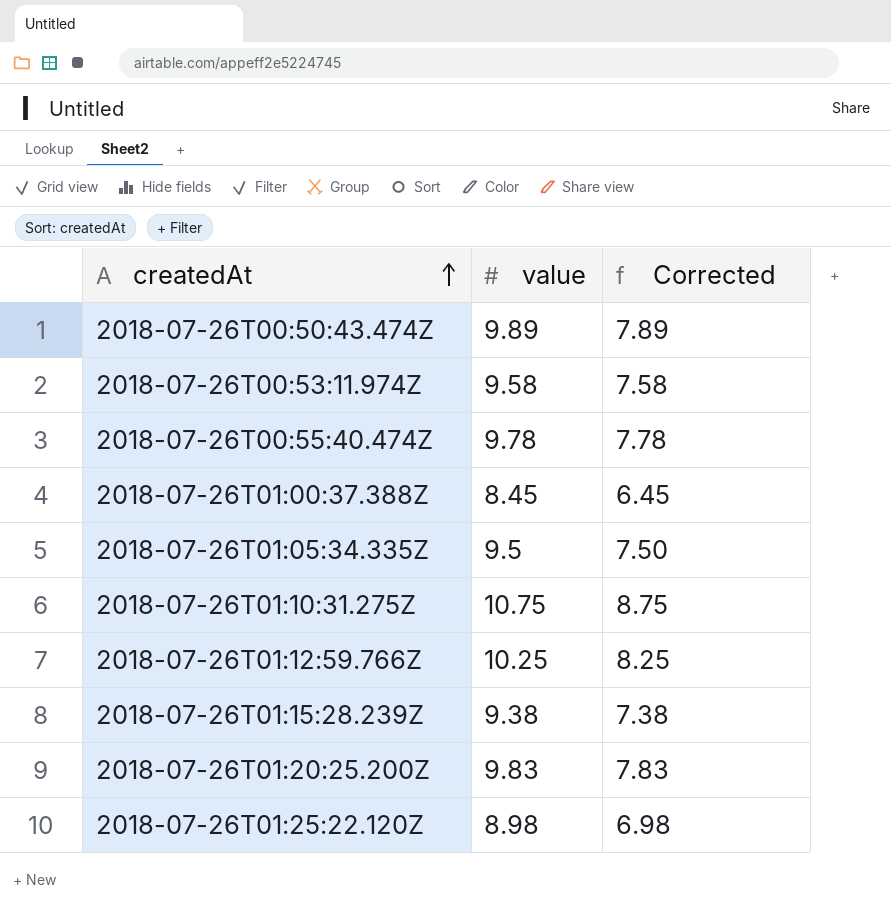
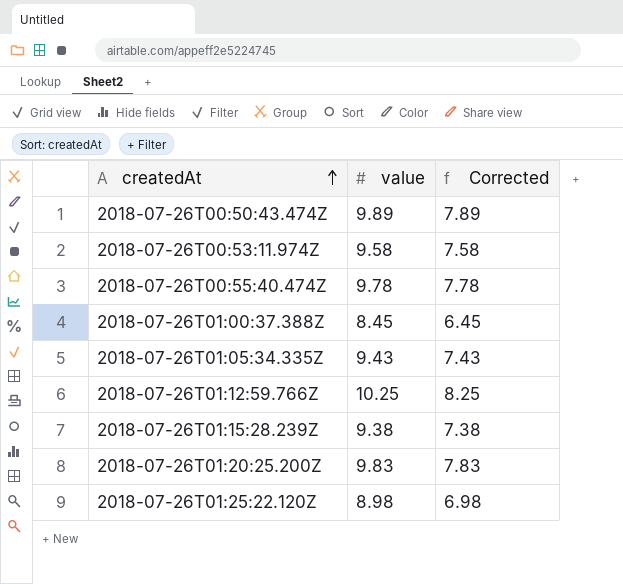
row 2018-07-26T01:10:31.275Z: 10.75 | 8.75 -> none
2018-07-26T01:05:34.335Z | value: 9.5 -> 9.43
2018-07-26T01:05:34.335Z | Corrected: 7.50 -> 7.43

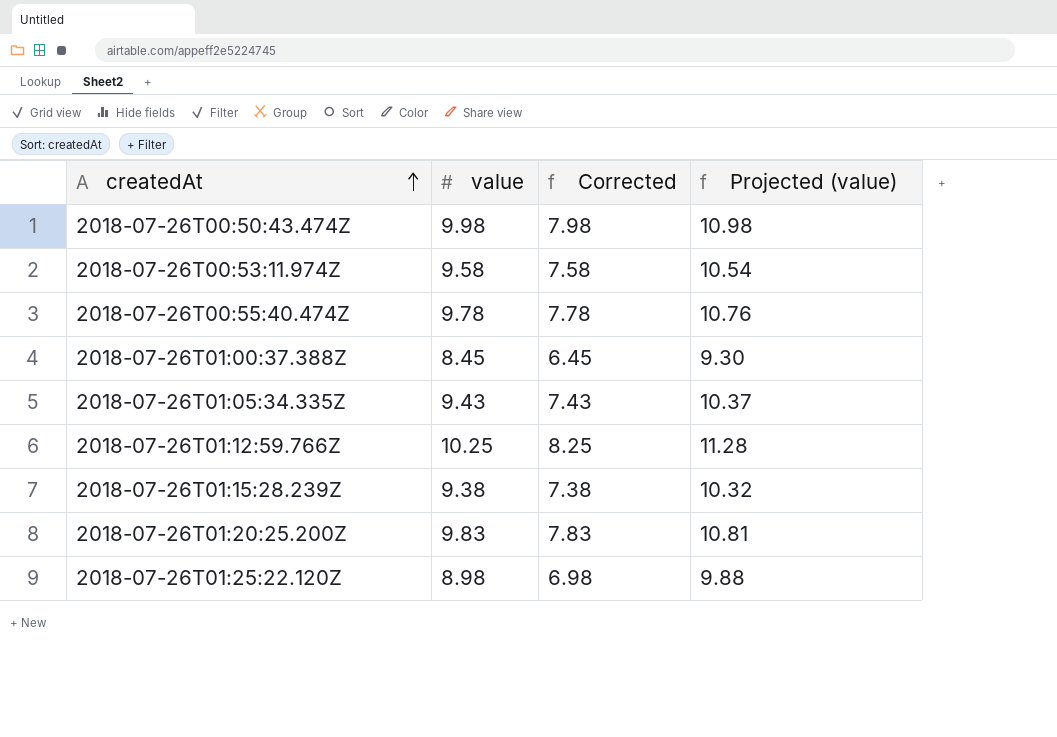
column Projected (value) | formula: none -> [value] * 1.1
2018-07-26T00:50:43.474Z | value: 9.89 -> 9.98
2018-07-26T00:50:43.474Z | Corrected: 7.89 -> 7.98

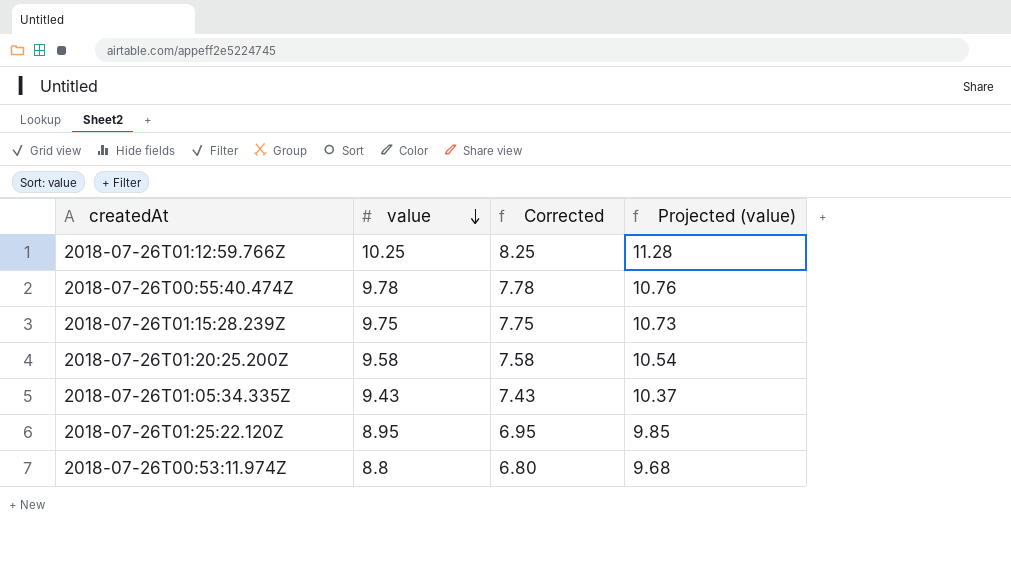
row order: createdAt ascending -> value descending
row 2018-07-26T00:50:43.474Z: 9.98 | 7.98 | 10.98 -> none
row 2018-07-26T01:00:37.388Z: 8.45 | 6.45 | 9.30 -> none
2018-07-26T01:15:28.239Z | value: 9.38 -> 9.75
2018-07-26T01:15:28.239Z | Corrected: 7.38 -> 7.75
2018-07-26T01:15:28.239Z | Projected (value): 10.32 -> 10.73
2018-07-26T01:20:25.200Z | value: 9.83 -> 9.58
2018-07-26T01:20:25.200Z | Corrected: 7.83 -> 7.58
2018-07-26T01:20:25.200Z | Projected (value): 10.81 -> 10.54
2018-07-26T01:25:22.120Z | value: 8.98 -> 8.95
2018-07-26T01:25:22.120Z | Corrected: 6.98 -> 6.95
2018-07-26T01:25:22.120Z | Projected (value): 9.88 -> 9.85
2018-07-26T00:53:11.974Z | value: 9.58 -> 8.8
2018-07-26T00:53:11.974Z | Corrected: 7.58 -> 6.80
2018-07-26T00:53:11.974Z | Projected (value): 10.54 -> 9.68

